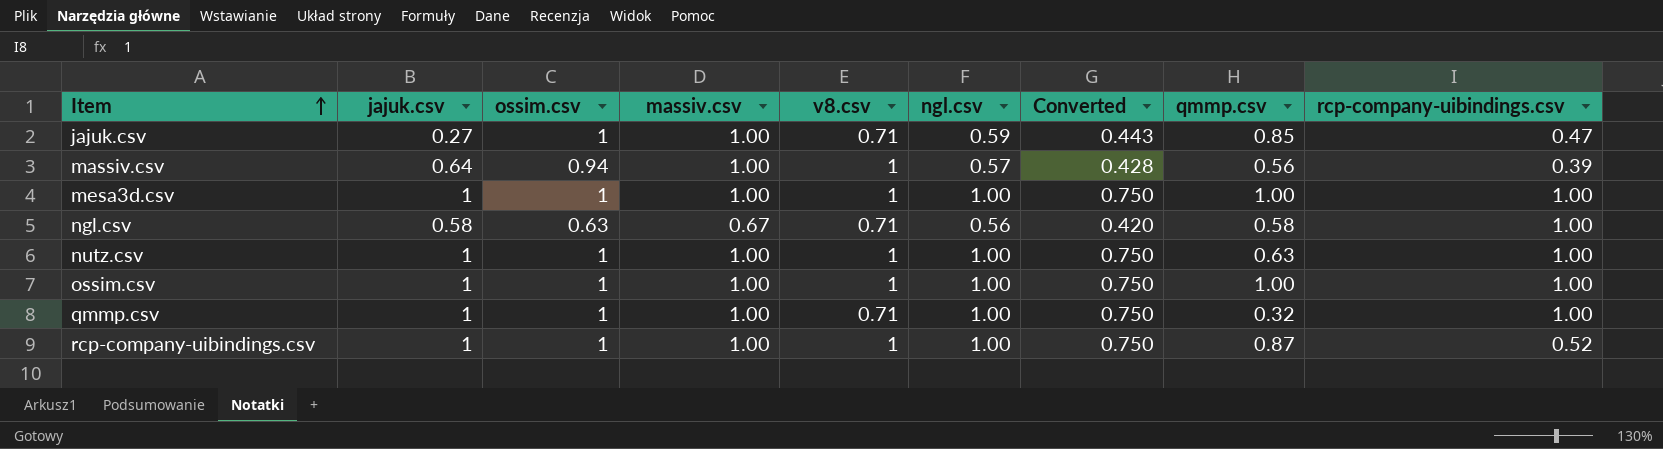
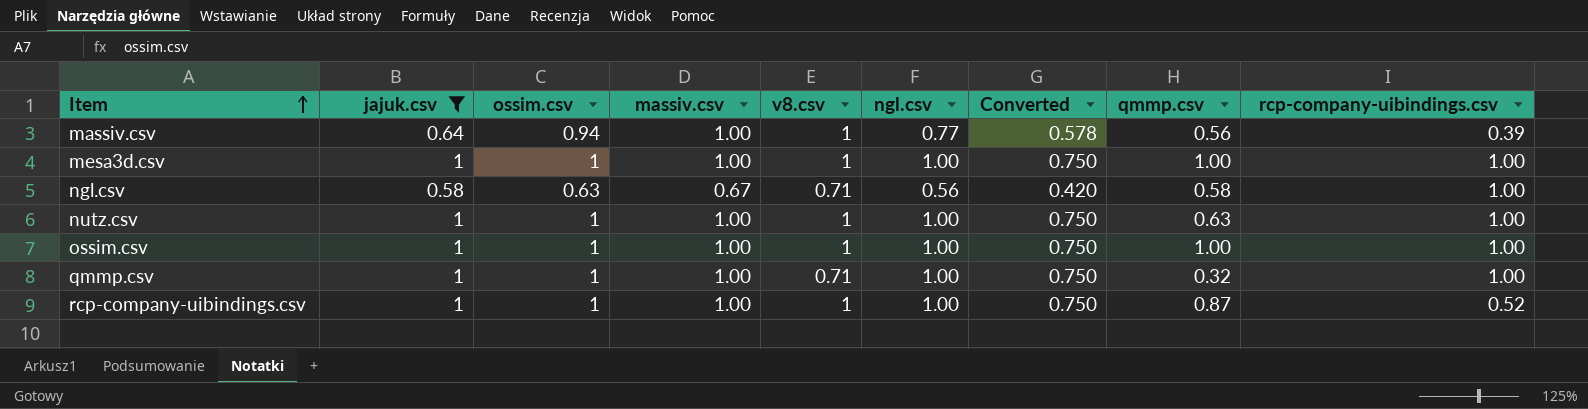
filter: none -> jajuk.csv != 0.27
massiv.csv | ngl.csv: 0.57 -> 0.77
massiv.csv | Converted: 0.428 -> 0.578

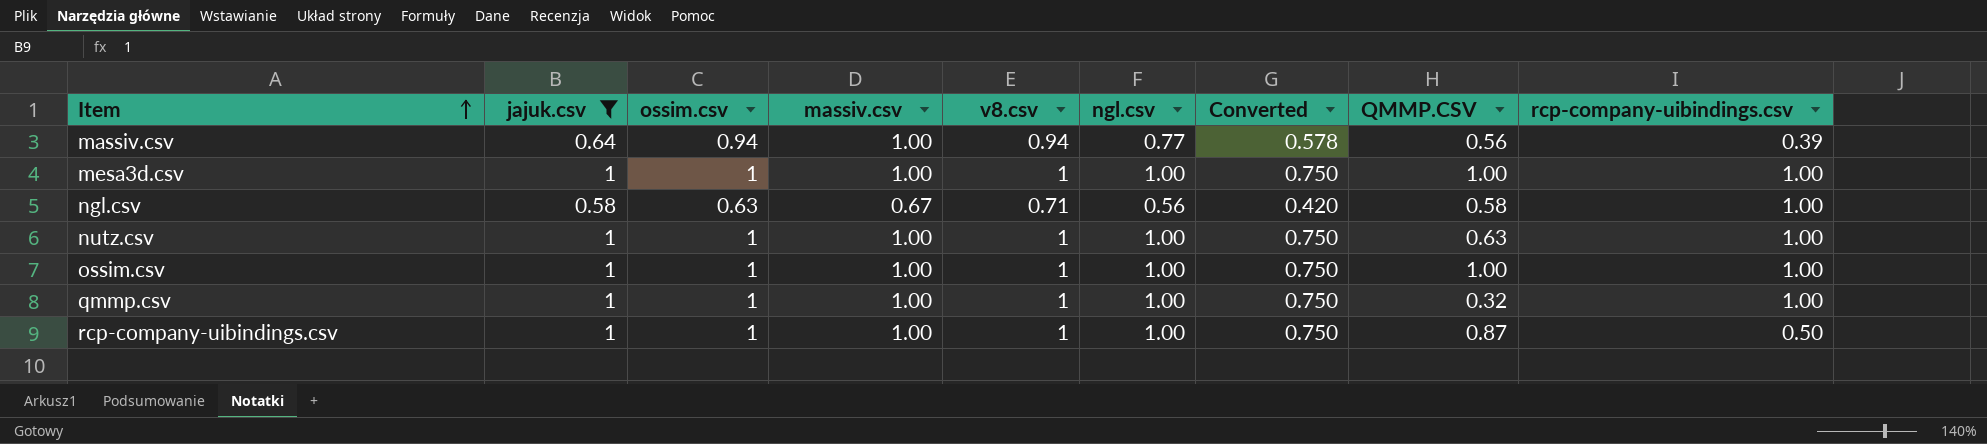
column name: qmmp.csv -> QMMP.CSV
massiv.csv | v8.csv: 1 -> 0.94
qmmp.csv | v8.csv: 0.71 -> 1
rcp-company-uibindings.csv | rcp-company-uibindings.csv: 0.52 -> 0.50

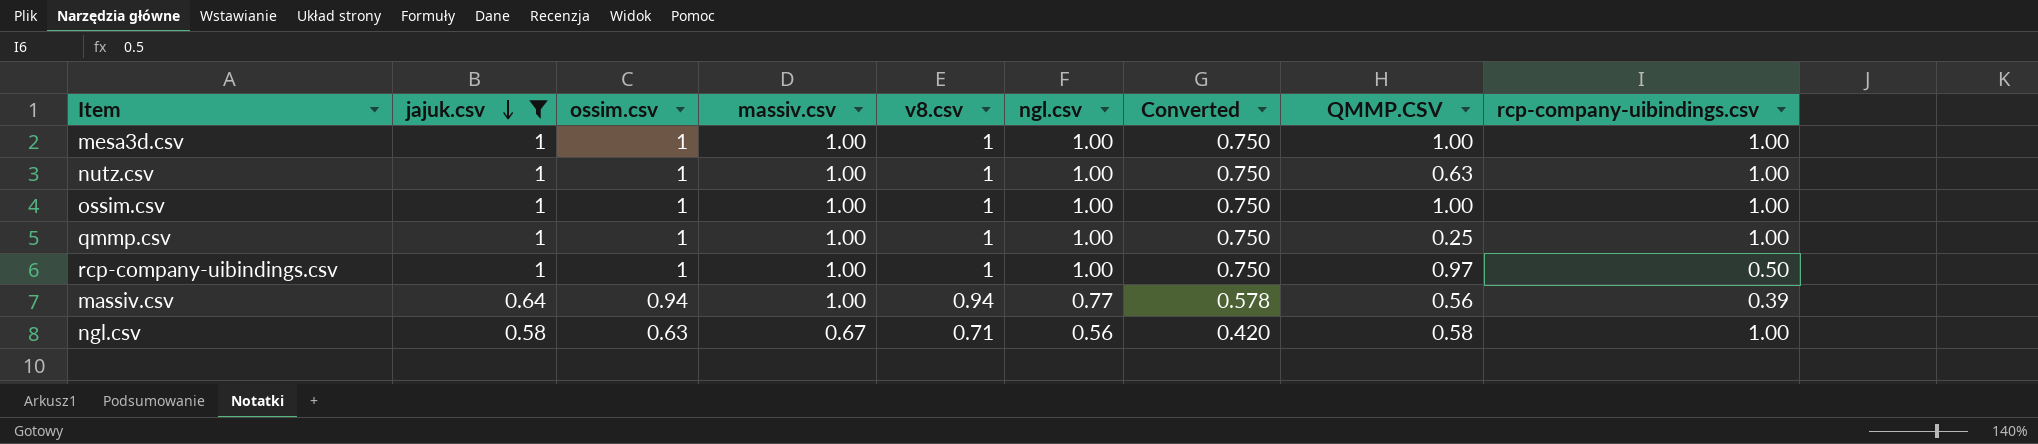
row order: Item ascending -> jajuk.csv descending
qmmp.csv | QMMP.CSV: 0.32 -> 0.25
rcp-company-uibindings.csv | QMMP.CSV: 0.87 -> 0.97

